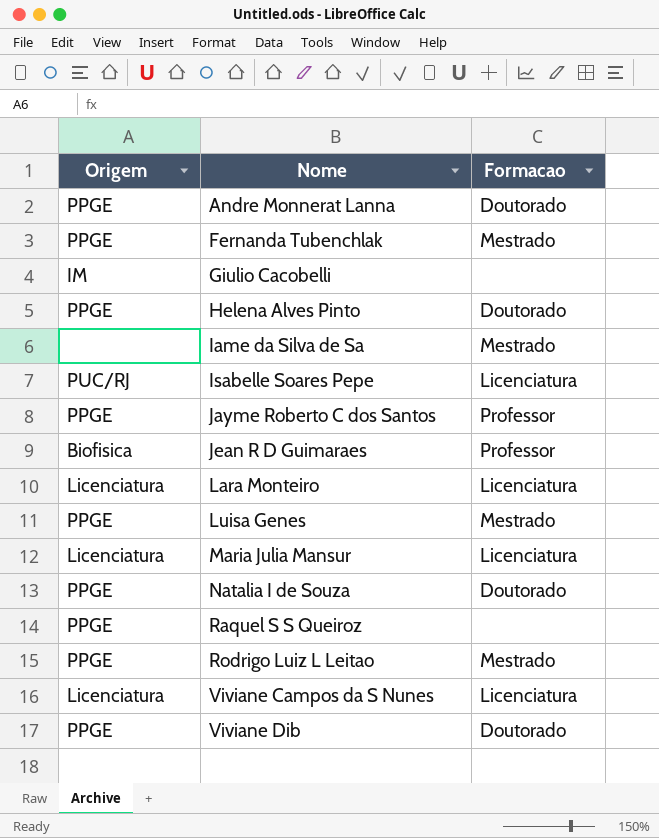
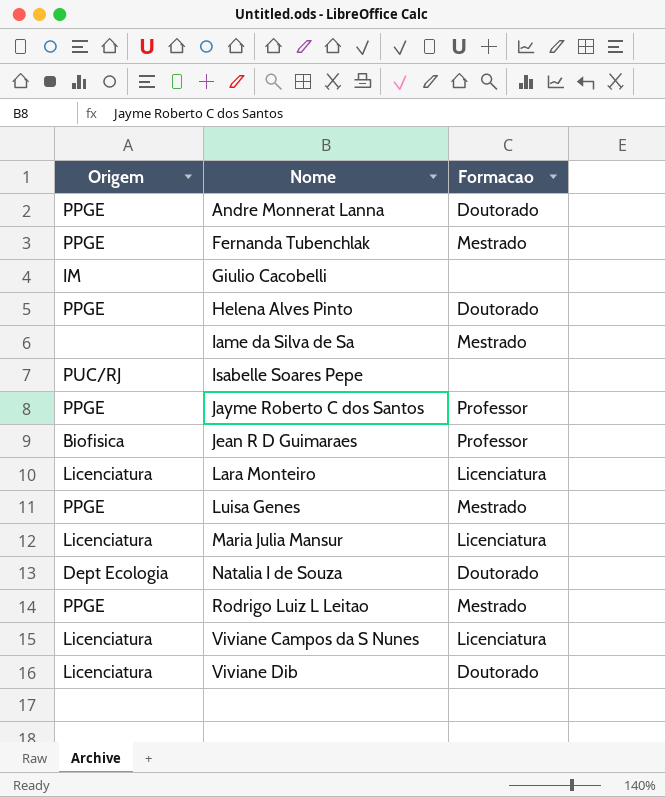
row Raquel S S Queiroz: PPGE | none -> none
Isabelle Soares Pepe | Formacao: Licenciatura -> none
Natalia I de Souza | Origem: PPGE -> Dept Ecologia
Viviane Dib | Origem: PPGE -> Licenciatura

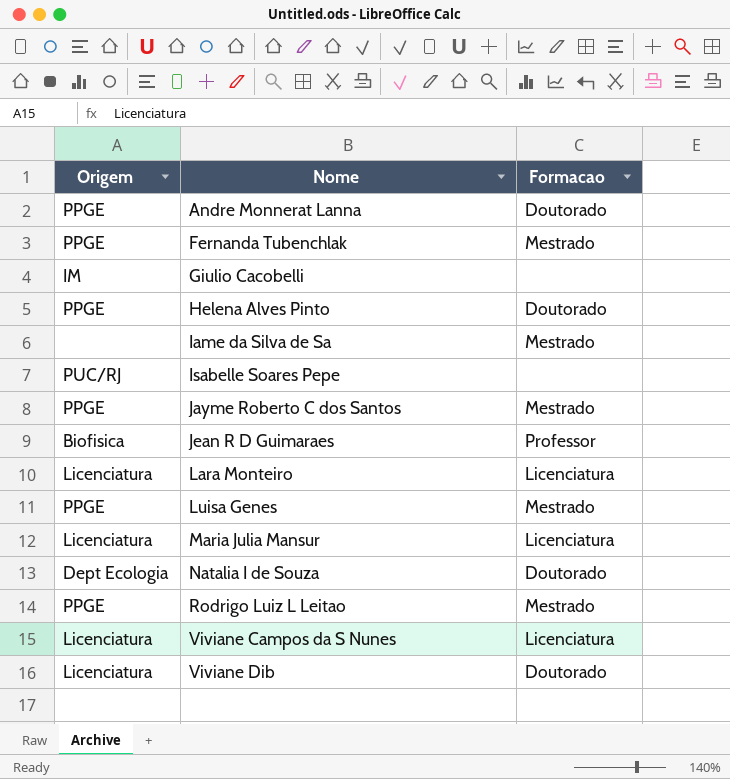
Jayme Roberto C dos Santos | Formacao: Professor -> Mestrado

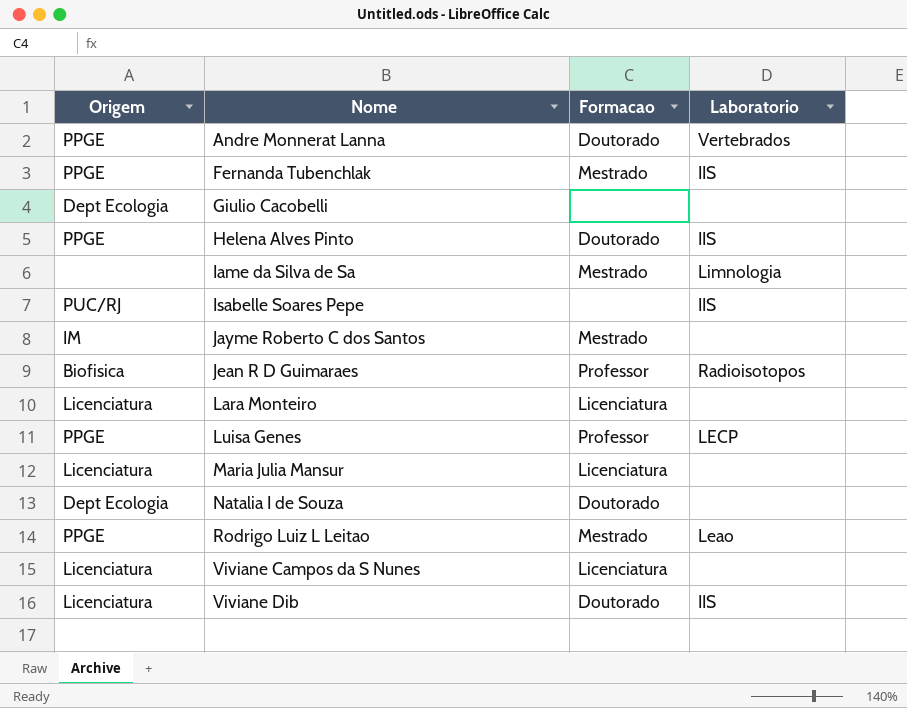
column Laboratorio | position: none -> 4
Giulio Cacobelli | Origem: IM -> Dept Ecologia
Jayme Roberto C dos Santos | Origem: PPGE -> IM
Luisa Genes | Formacao: Mestrado -> Professor

